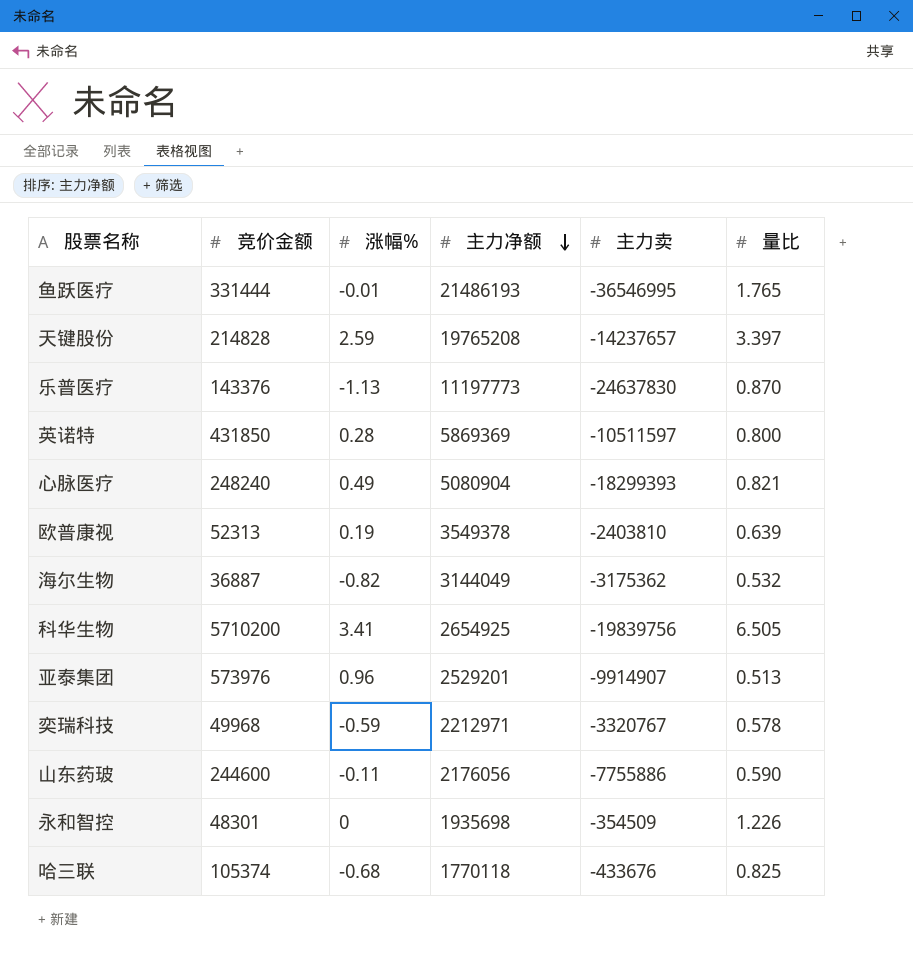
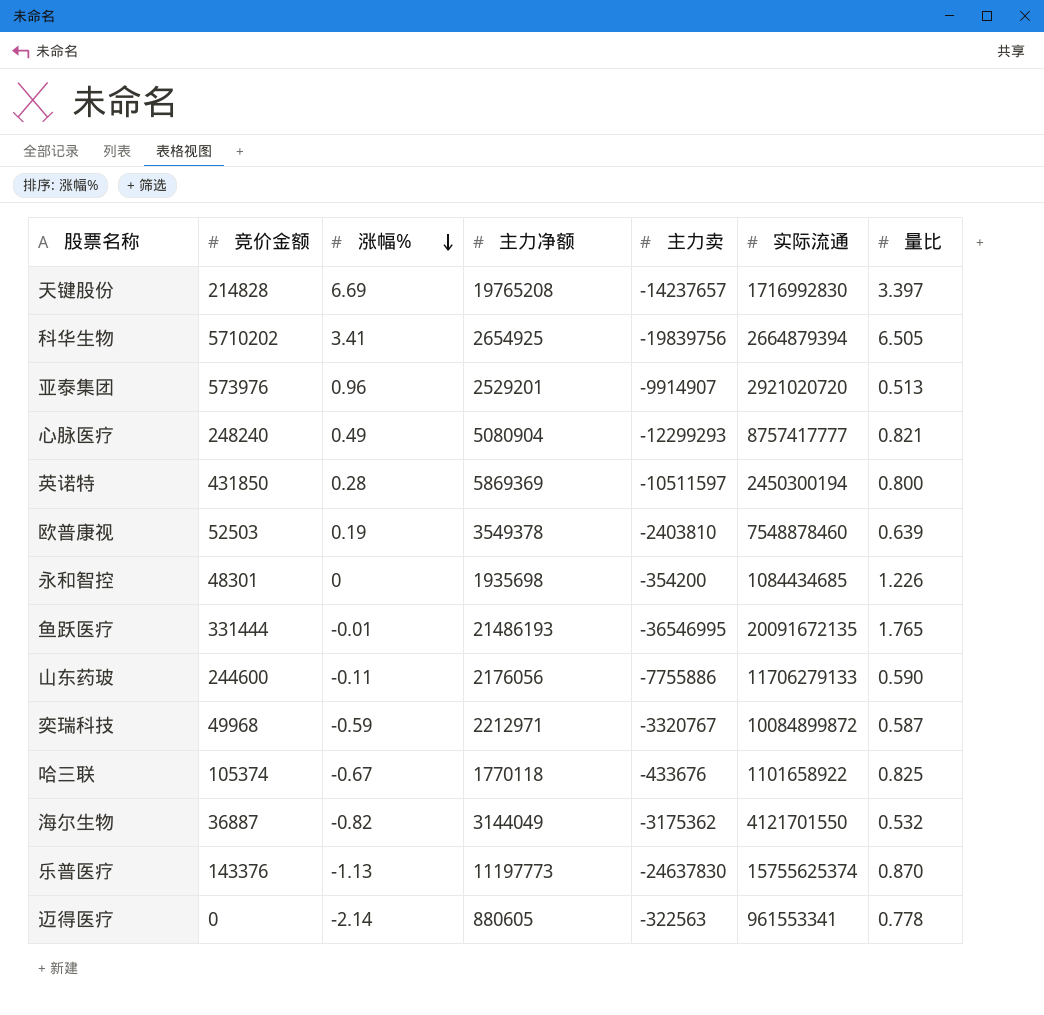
row order: 主力净额 descending -> 涨幅% descending
column 实际流通 | position: none -> 6
天键股份 | 涨幅%: 2.59 -> 6.69
科华生物 | 竞价金额: 5710200 -> 5710202
心脉医疗 | 主力卖: -18299393 -> -12299293
欧普康视 | 竞价金额: 52313 -> 52503
永和智控 | 主力卖: -354509 -> -354200
奕瑞科技 | 量比: 0.578 -> 0.587
哈三联 | 涨幅%: -0.68 -> -0.67
row 迈得医疗: none -> 0 | -2.14 | 880605 | -322563 | 961553341 | 0.778

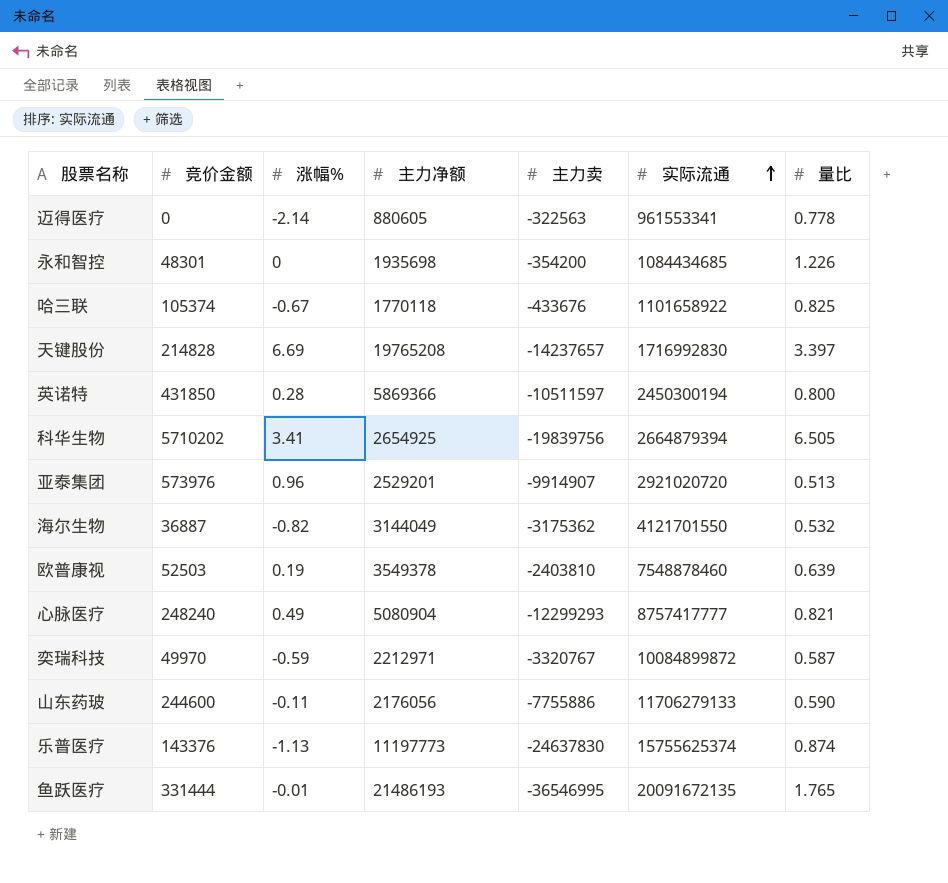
row order: 涨幅% descending -> 实际流通 ascending
英诺特 | 主力净额: 5869369 -> 5869366
奕瑞科技 | 竞价金额: 49968 -> 49970
乐普医疗 | 量比: 0.870 -> 0.874

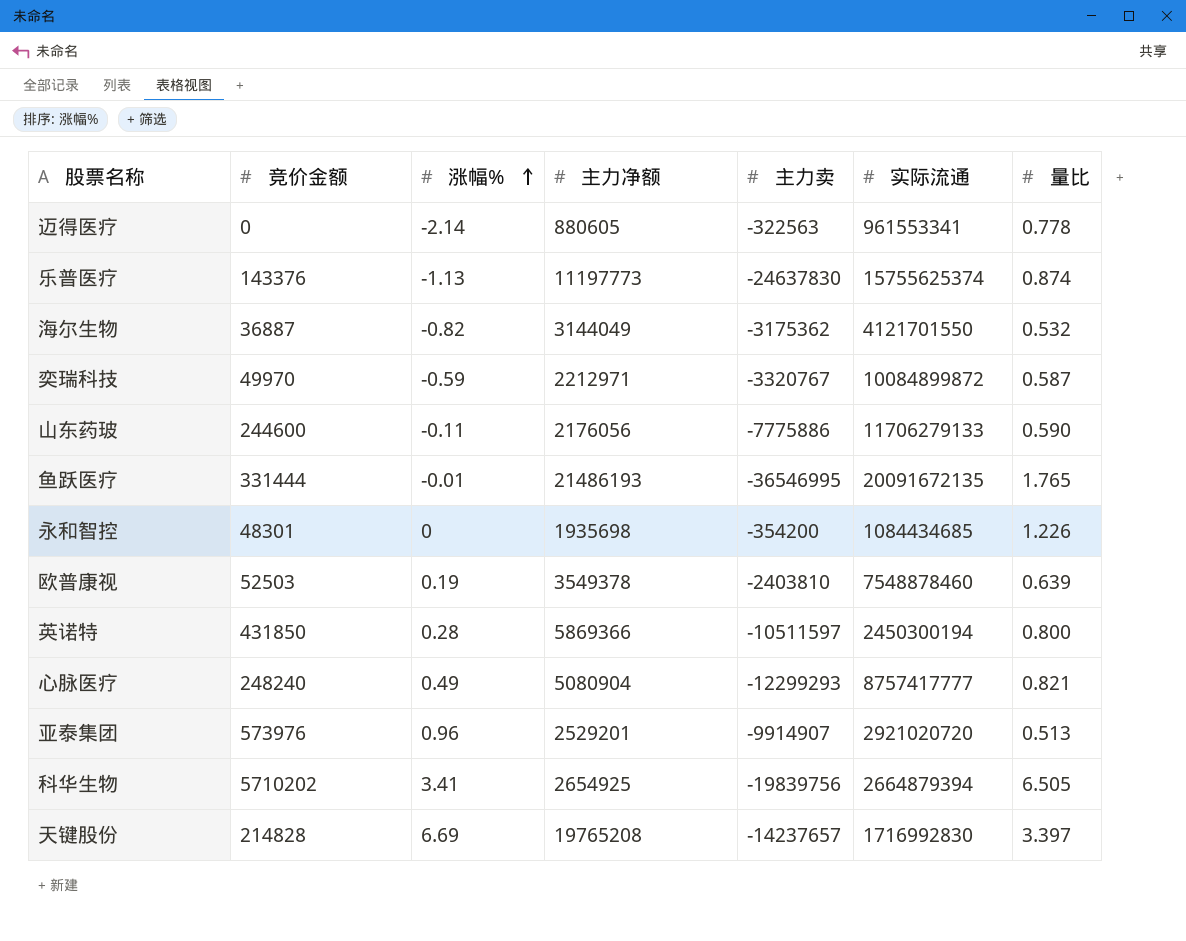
row order: 实际流通 ascending -> 涨幅% ascending
row 哈三联: 105374 | -0.67 | 1770118 | -433676 | 1101658922 | 0.825 -> none
山东药玻 | 主力卖: -7755886 -> -7775886

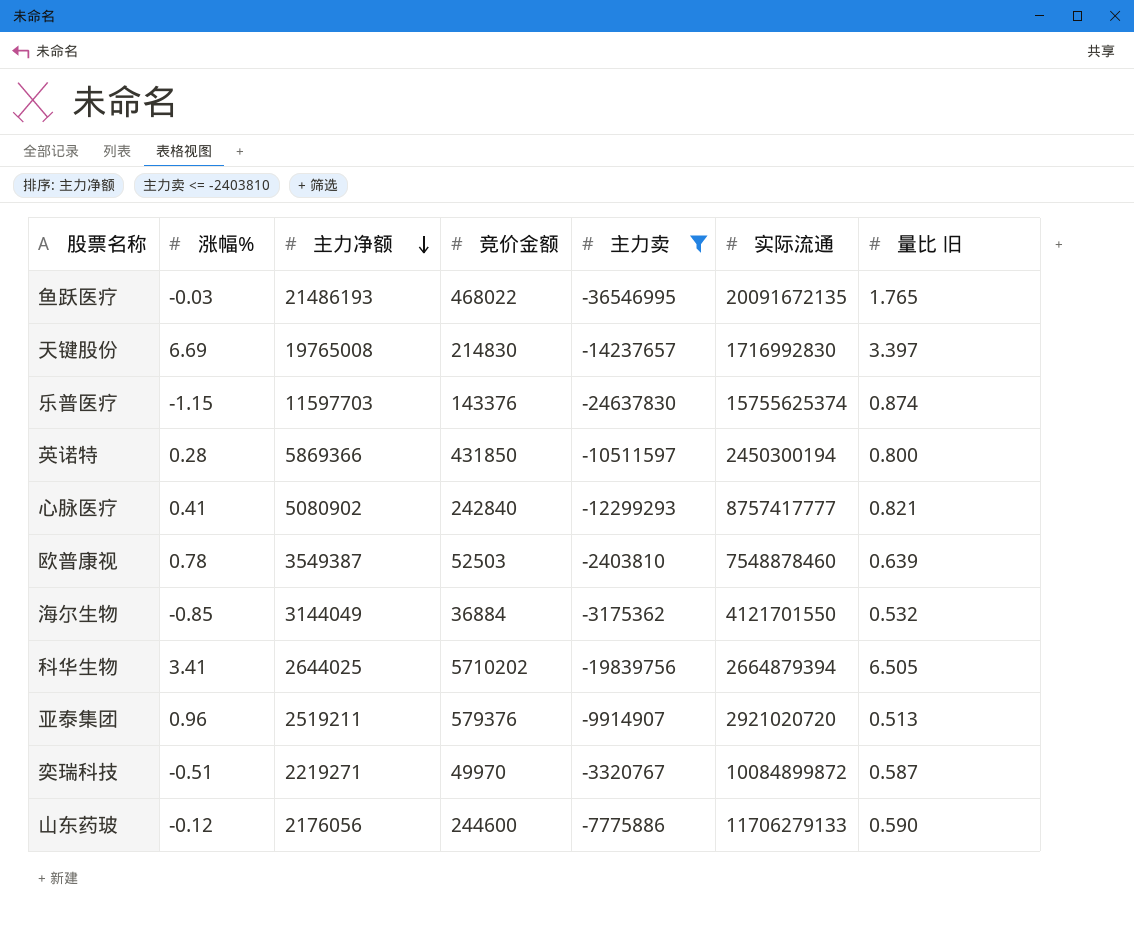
filter: none -> 主力卖 <= -2403810
row order: 涨幅% ascending -> 主力净额 descending
column 竞价金额 | position: 2 -> 4
column name: 量比 -> 量比 旧
鱼跃医疗 | 涨幅%: -0.01 -> -0.03
鱼跃医疗 | 竞价金额: 331444 -> 468022
天键股份 | 主力净额: 19765208 -> 19765008
天键股份 | 竞价金额: 214828 -> 214830
乐普医疗 | 涨幅%: -1.13 -> -1.15
乐普医疗 | 主力净额: 11197773 -> 11597703
心脉医疗 | 涨幅%: 0.49 -> 0.41
心脉医疗 | 主力净额: 5080904 -> 5080902
心脉医疗 | 竞价金额: 248240 -> 242840
欧普康视 | 涨幅%: 0.19 -> 0.78
欧普康视 | 主力净额: 3549378 -> 3549387
海尔生物 | 涨幅%: -0.82 -> -0.85
海尔生物 | 竞价金额: 36887 -> 36884
科华生物 | 主力净额: 2654925 -> 2644025
亚泰集团 | 主力净额: 2529201 -> 2519211
亚泰集团 | 竞价金额: 573976 -> 579376
奕瑞科技 | 涨幅%: -0.59 -> -0.51
奕瑞科技 | 主力净额: 2212971 -> 2219271
山东药玻 | 涨幅%: -0.11 -> -0.12

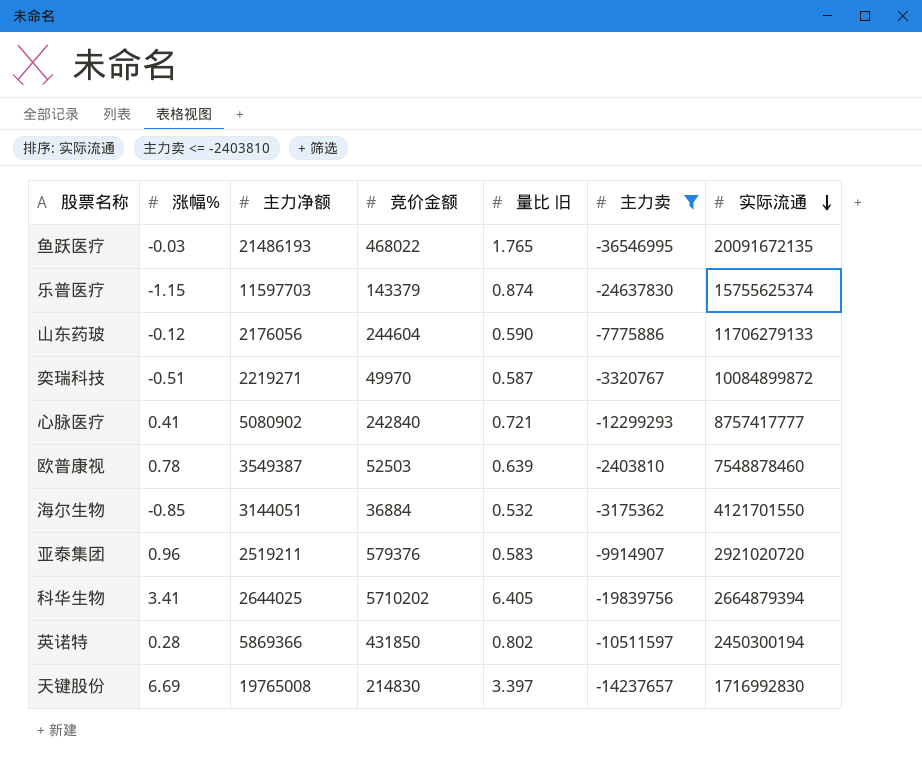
row order: 主力净额 descending -> 实际流通 descending
column 量比 旧 | position: 7 -> 5
乐普医疗 | 竞价金额: 143376 -> 143379
山东药玻 | 竞价金额: 244600 -> 244604
心脉医疗 | 量比 旧: 0.821 -> 0.721
海尔生物 | 主力净额: 3144049 -> 3144051
亚泰集团 | 量比 旧: 0.513 -> 0.583
科华生物 | 量比 旧: 6.505 -> 6.405
英诺特 | 量比 旧: 0.800 -> 0.802

